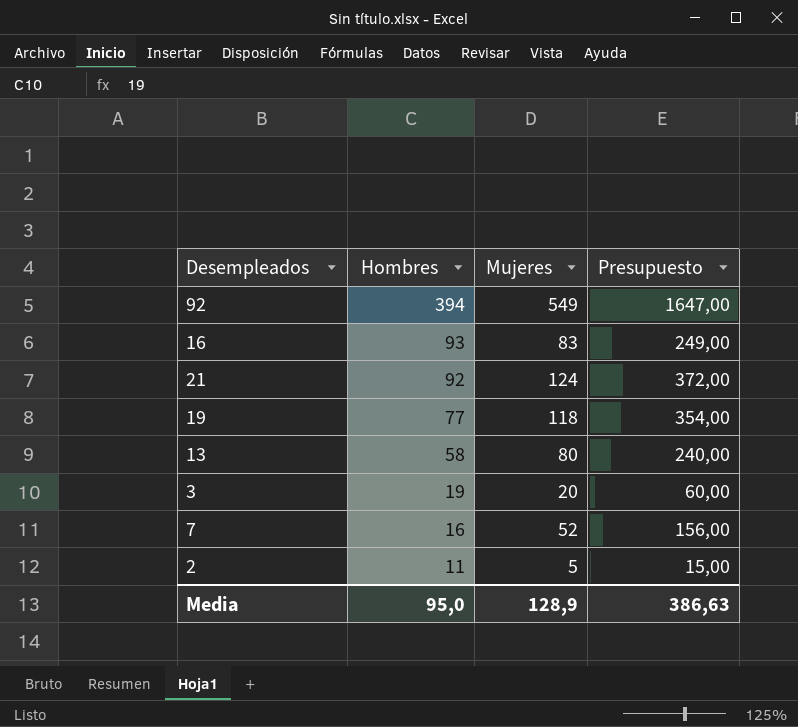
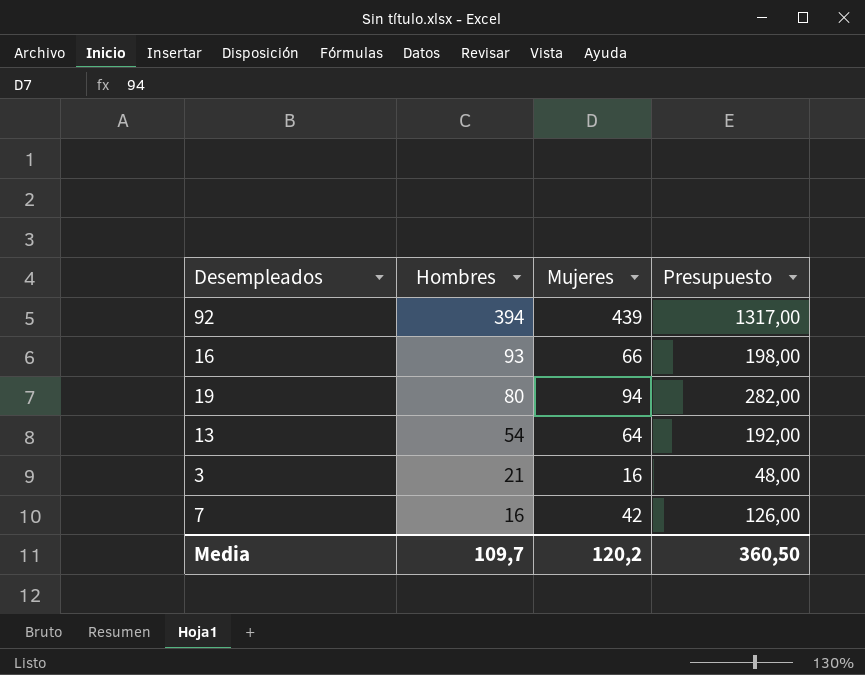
row 21: 92 | 124 | 372,00 -> none
row 2: 11 | 5 | 15,00 -> none
92 | Mujeres: 549 -> 439
92 | Presupuesto: 1647,00 -> 1317,00
16 | Mujeres: 83 -> 66
16 | Presupuesto: 249,00 -> 198,00
19 | Hombres: 77 -> 80
19 | Mujeres: 118 -> 94
19 | Presupuesto: 354,00 -> 282,00
13 | Hombres: 58 -> 54
13 | Mujeres: 80 -> 64
13 | Presupuesto: 240,00 -> 192,00
3 | Hombres: 19 -> 21
3 | Mujeres: 20 -> 16
3 | Presupuesto: 60,00 -> 48,00
7 | Mujeres: 52 -> 42
7 | Presupuesto: 156,00 -> 126,00
Media | Hombres: 95,0 -> 109,7
Media | Mujeres: 128,9 -> 120,2
Media | Presupuesto: 386,63 -> 360,50

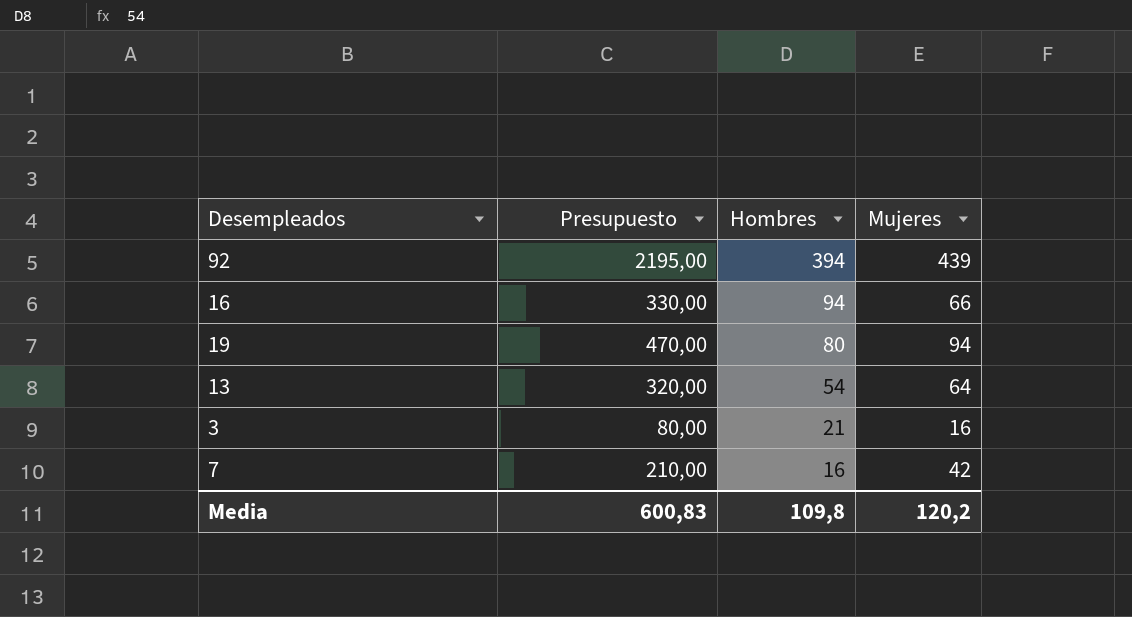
column Presupuesto | formula: [Mujeres] * 3 -> [Mujeres] * 5
column Presupuesto | position: 4 -> 2
16 | Hombres: 93 -> 94
Media | Presupuesto: 360,50 -> 600,83
Media | Hombres: 109,7 -> 109,8

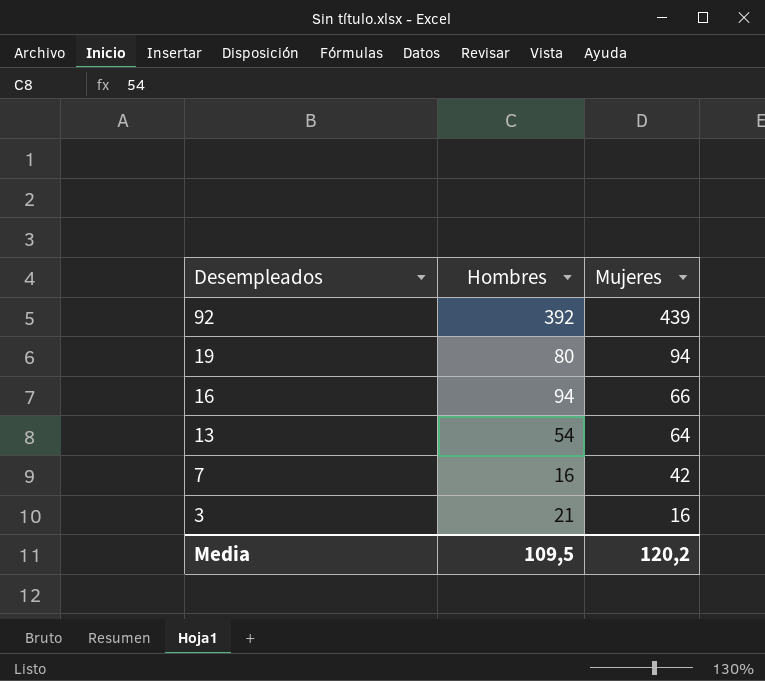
row order: Hombres descending -> Desempleados descending
column Presupuesto | formula: [Mujeres] * 5 -> none
92 | Hombres: 394 -> 392
Media | Hombres: 109,8 -> 109,5

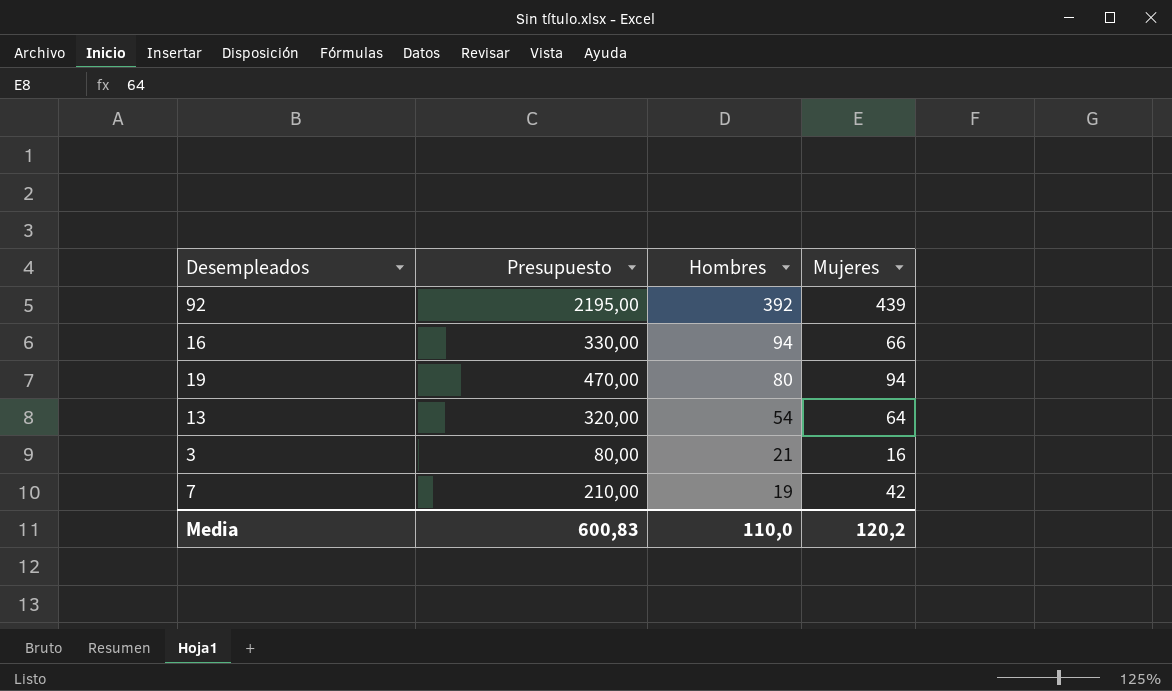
row order: Desempleados descending -> Hombres descending
column Presupuesto | formula: none -> [Mujeres] * 5
7 | Hombres: 16 -> 19
Media | Hombres: 109,5 -> 110,0

